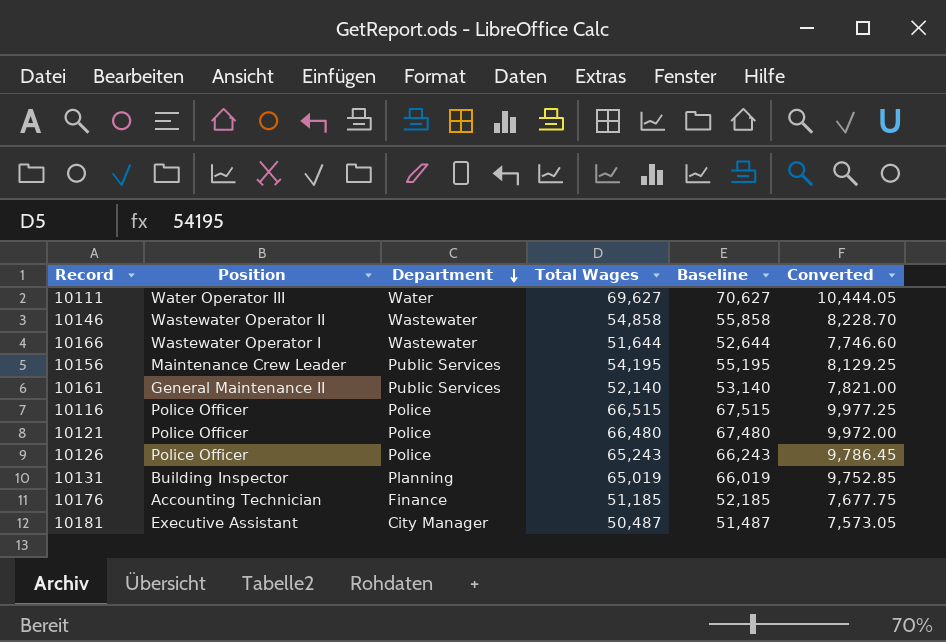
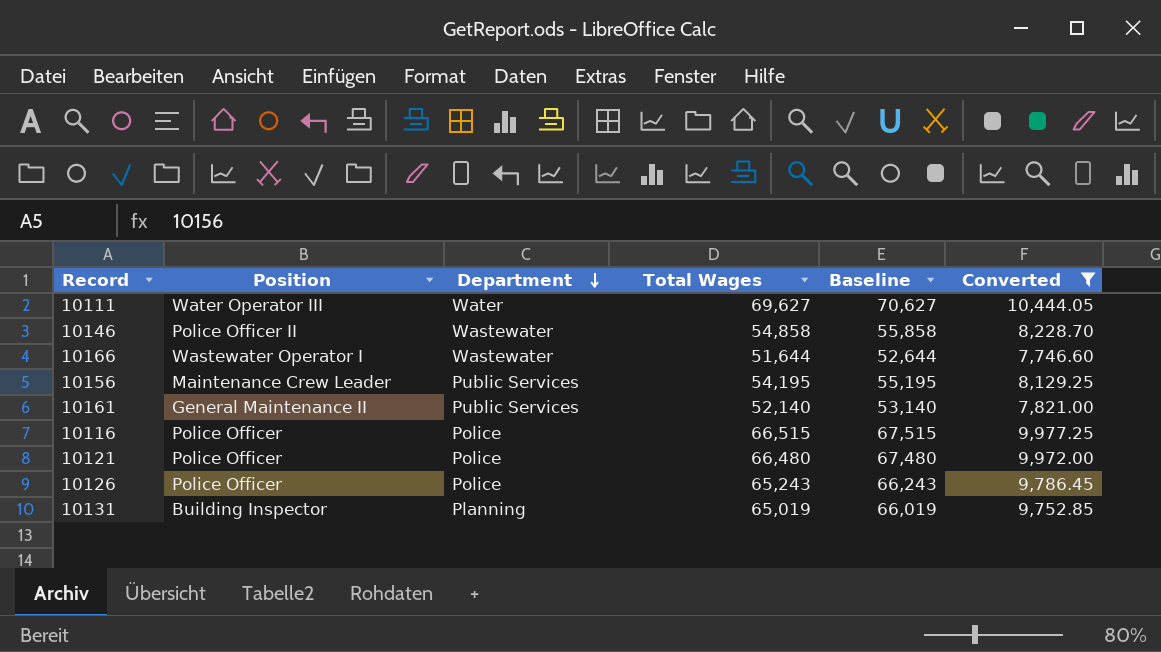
filter: none -> Converted >= 7,746.60
10146 | Position: Wastewater Operator II -> Police Officer II

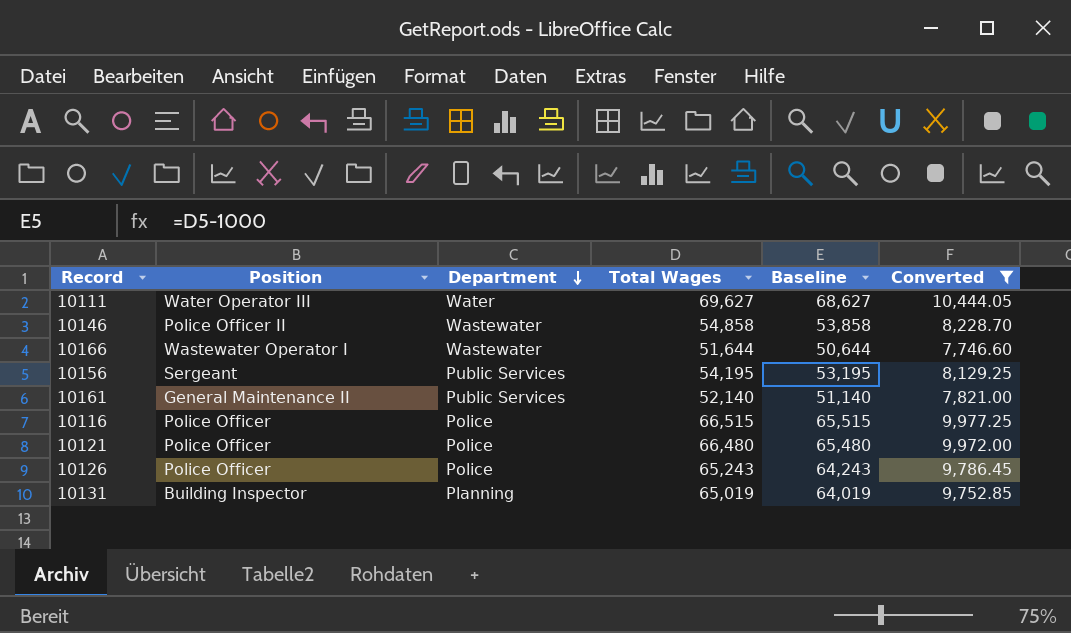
column Baseline | formula: [Total Wages] + 1000 -> [Total Wages] - 1000
10156 | Position: Maintenance Crew Leader -> Sergeant

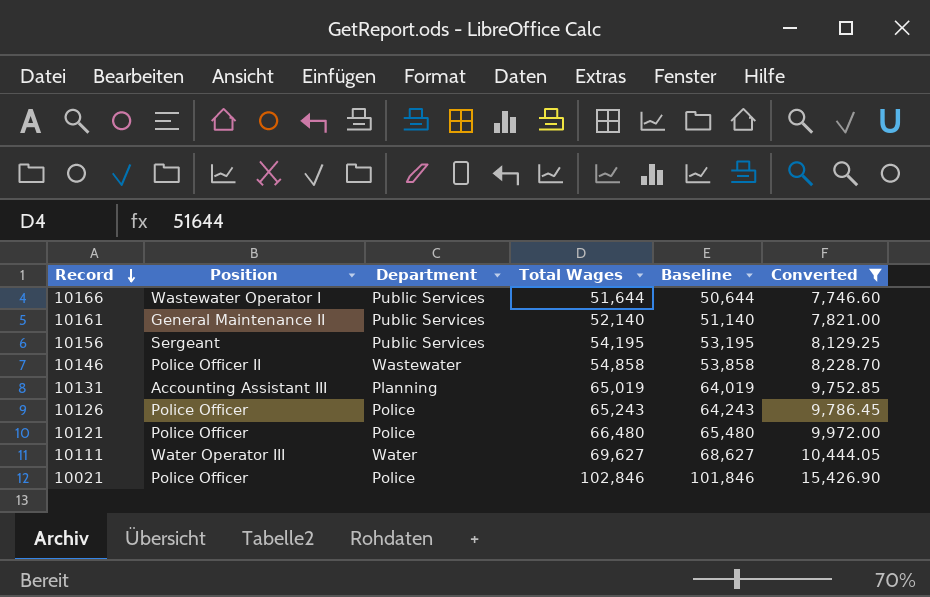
row order: Department descending -> Record descending
row 10116: Police Officer | Police | 66,515 | 65,515 | 9,977.25 -> none
10166 | Department: Wastewater -> Public Services
10131 | Position: Building Inspector -> Accounting Assistant III
row 10021: none -> Police Officer | Police | 102,846 | 101,846 | 15,426.90

